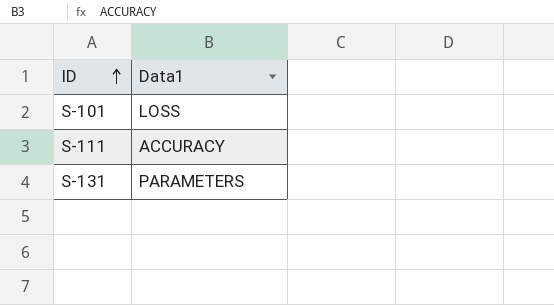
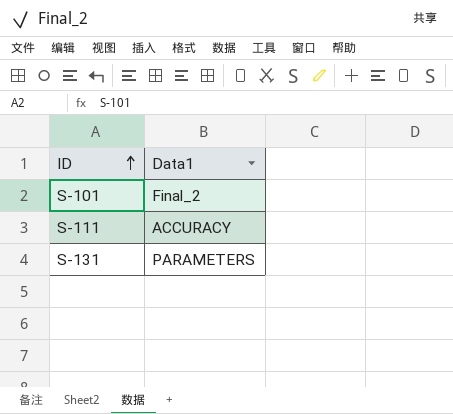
S-101 | Data1: LOSS -> Final_2

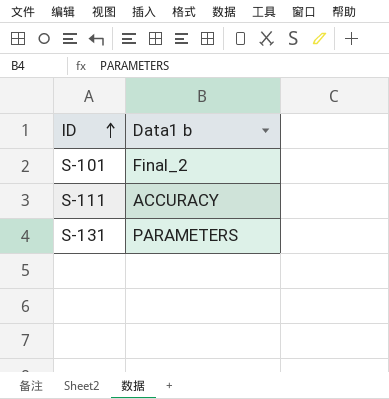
column name: Data1 -> Data1 b

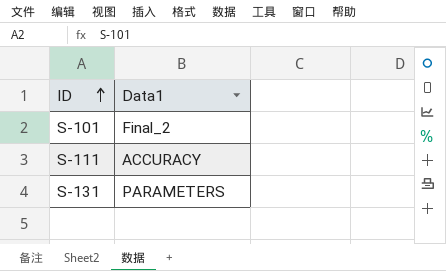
column name: Data1 b -> Data1

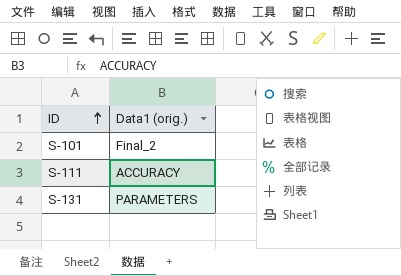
column name: Data1 -> Data1 (orig.)

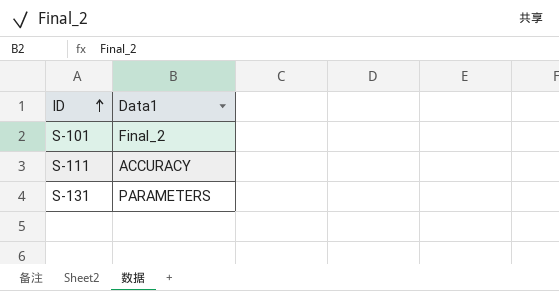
column name: Data1 (orig.) -> Data1

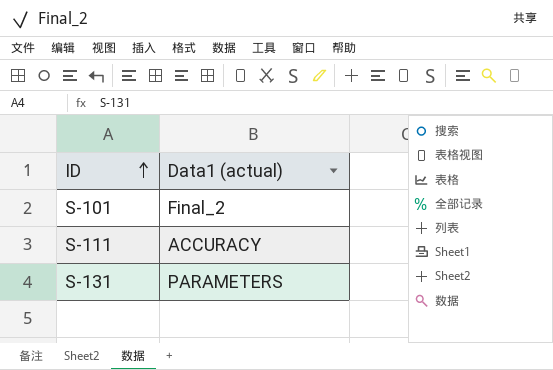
column name: Data1 -> Data1 (actual)

